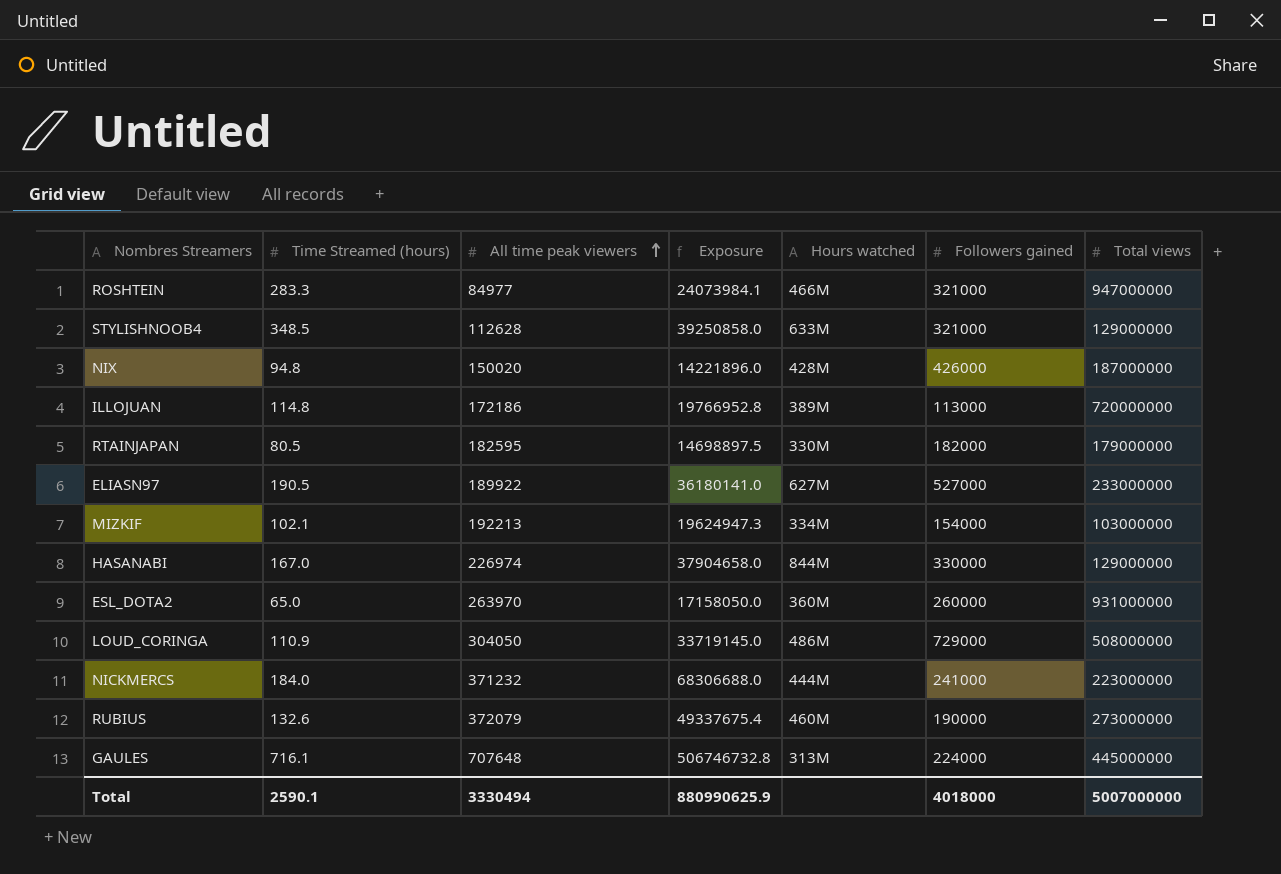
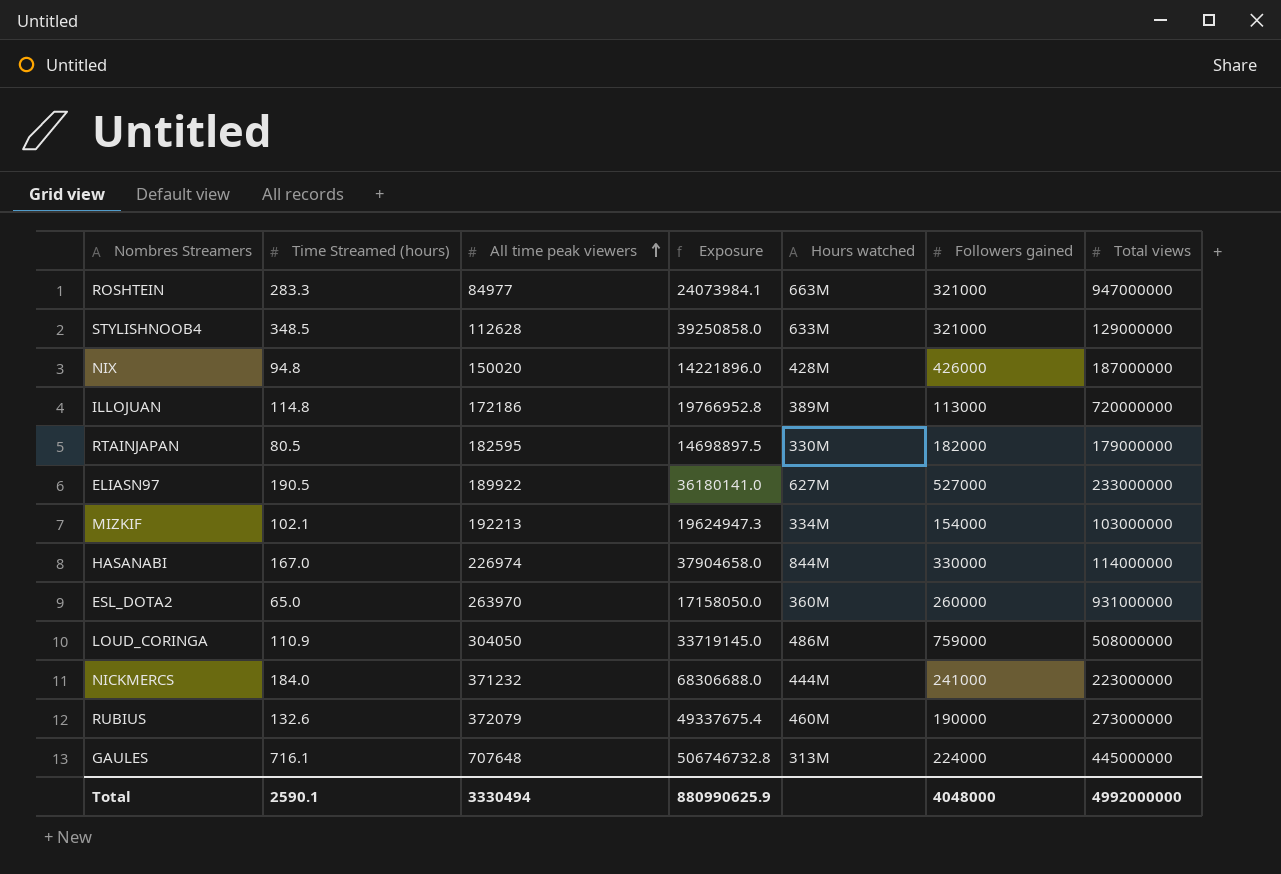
ROSHTEIN | Hours watched: 466M -> 663M
HASANABI | Total views: 129000000 -> 114000000
LOUD_CORINGA | Followers gained: 729000 -> 759000
Total | Followers gained: 4018000 -> 4048000
Total | Total views: 5007000000 -> 4992000000

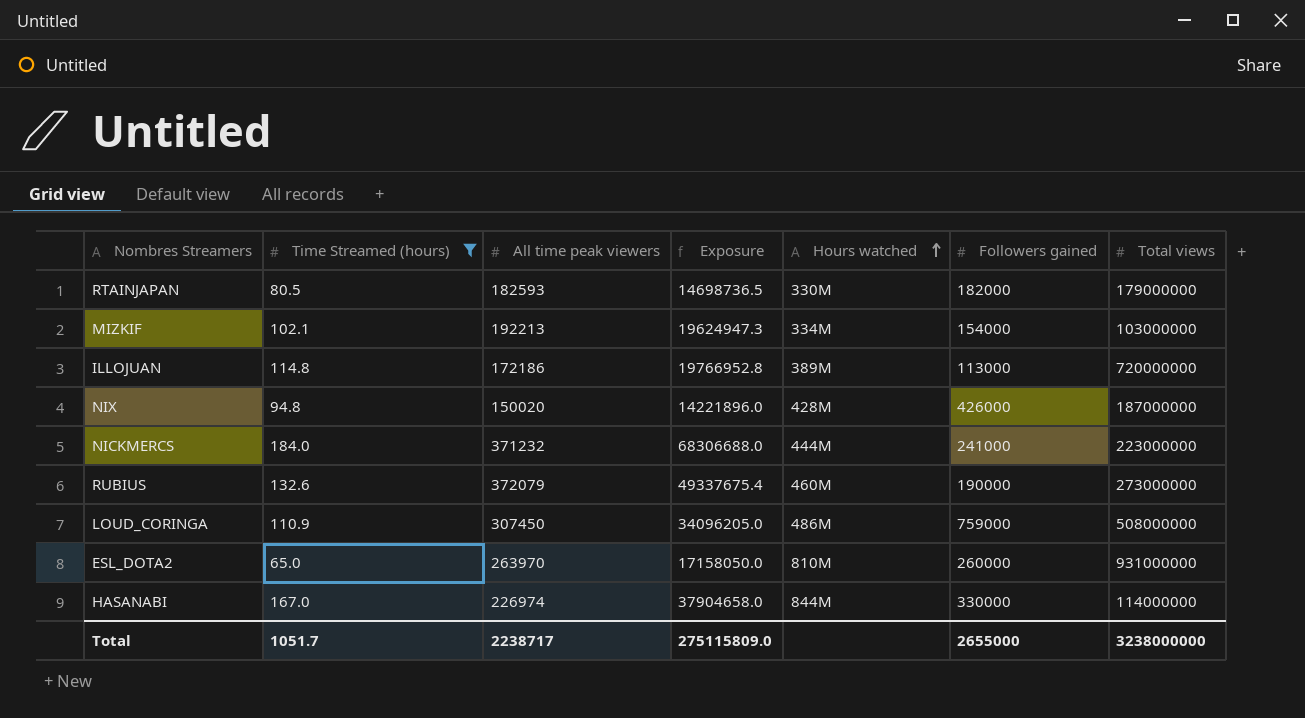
filter: none -> Time Streamed (hours) <= 184.0
row order: All time peak viewers ascending -> Hours watched ascending
RTAINJAPAN | All time peak viewers: 182595 -> 182593
RTAINJAPAN | Exposure: 14698897.5 -> 14698736.5
LOUD_CORINGA | All time peak viewers: 304050 -> 307450
LOUD_CORINGA | Exposure: 33719145.0 -> 34096205.0
ESL_DOTA2 | Hours watched: 360M -> 810M
Total | Time Streamed (hours): 2590.1 -> 1051.7
Total | All time peak viewers: 3330494 -> 2238717
Total | Exposure: 880990625.9 -> 275115809.0
Total | Followers gained: 4048000 -> 2655000
Total | Total views: 4992000000 -> 3238000000

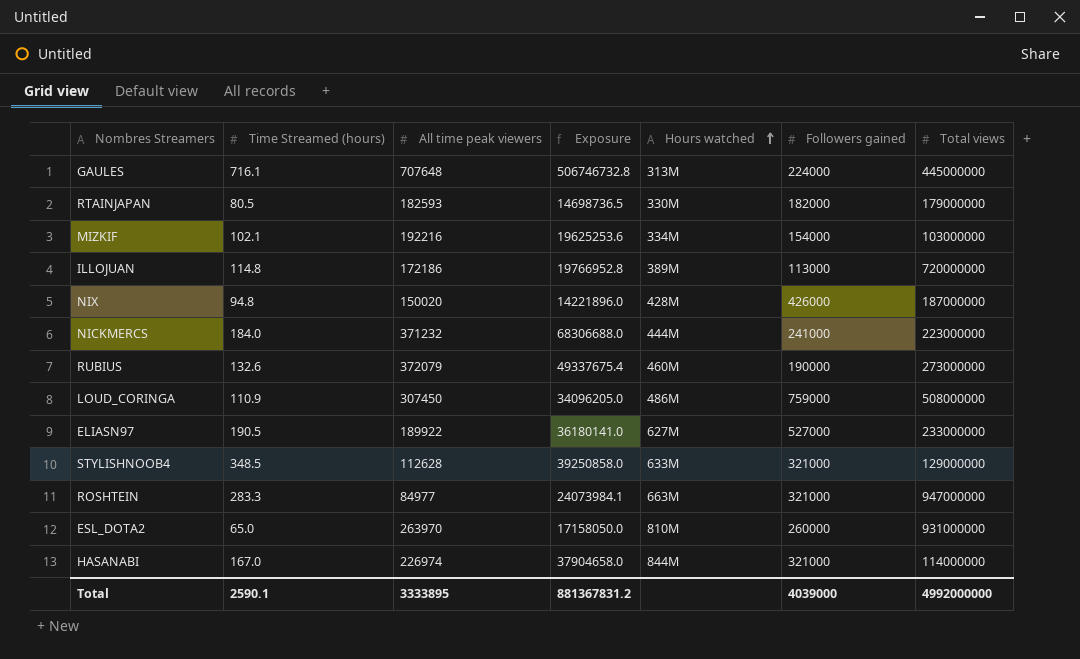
filter: Time Streamed (hours) <= 184.0 -> none
MIZKIF | All time peak viewers: 192213 -> 192216
MIZKIF | Exposure: 19624947.3 -> 19625253.6
HASANABI | Followers gained: 330000 -> 321000
Total | Time Streamed (hours): 1051.7 -> 2590.1
Total | All time peak viewers: 2238717 -> 3333895
Total | Exposure: 275115809.0 -> 881367831.2
Total | Followers gained: 2655000 -> 4039000
Total | Total views: 3238000000 -> 4992000000

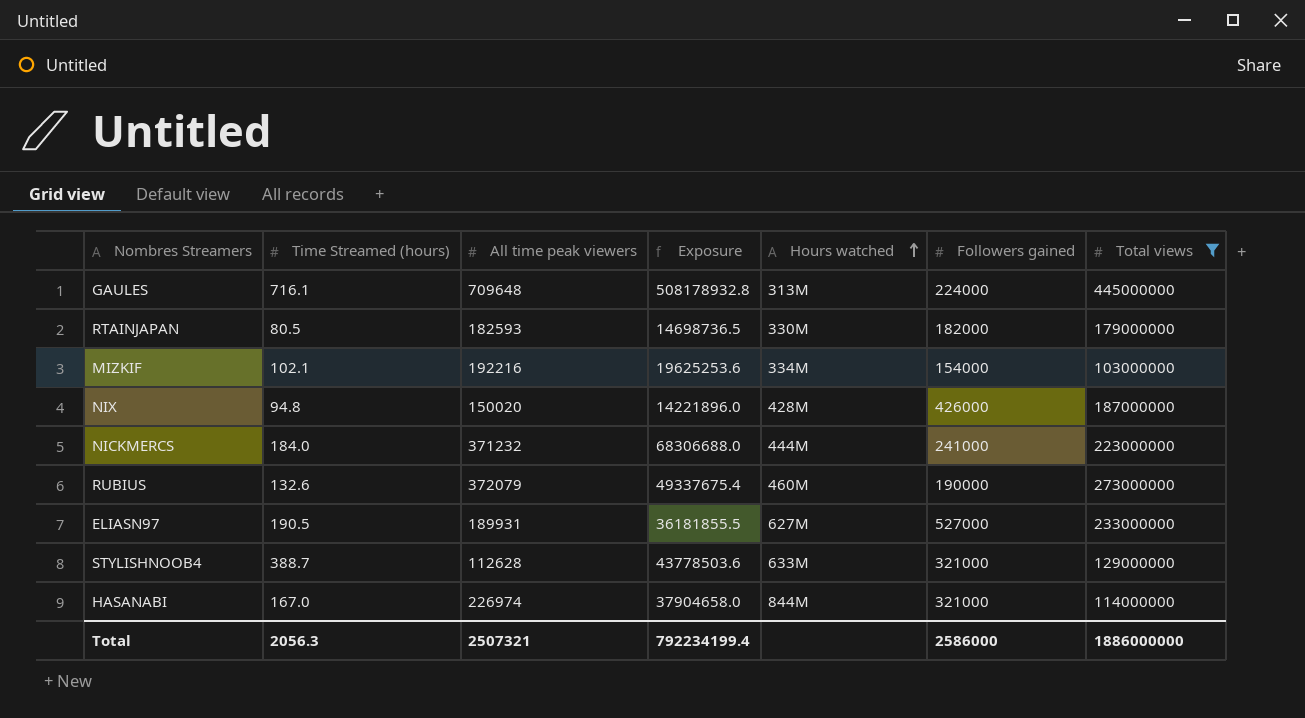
filter: none -> Total views <= 445000000
GAULES | All time peak viewers: 707648 -> 709648
GAULES | Exposure: 506746732.8 -> 508178932.8
ELIASN97 | All time peak viewers: 189922 -> 189931
ELIASN97 | Exposure: 36180141.0 -> 36181855.5
STYLISHNOOB4 | Time Streamed (hours): 348.5 -> 388.7
STYLISHNOOB4 | Exposure: 39250858.0 -> 43778503.6
Total | Time Streamed (hours): 2590.1 -> 2056.3
Total | All time peak viewers: 3333895 -> 2507321
Total | Exposure: 881367831.2 -> 792234199.4
Total | Followers gained: 4039000 -> 2586000
Total | Total views: 4992000000 -> 1886000000

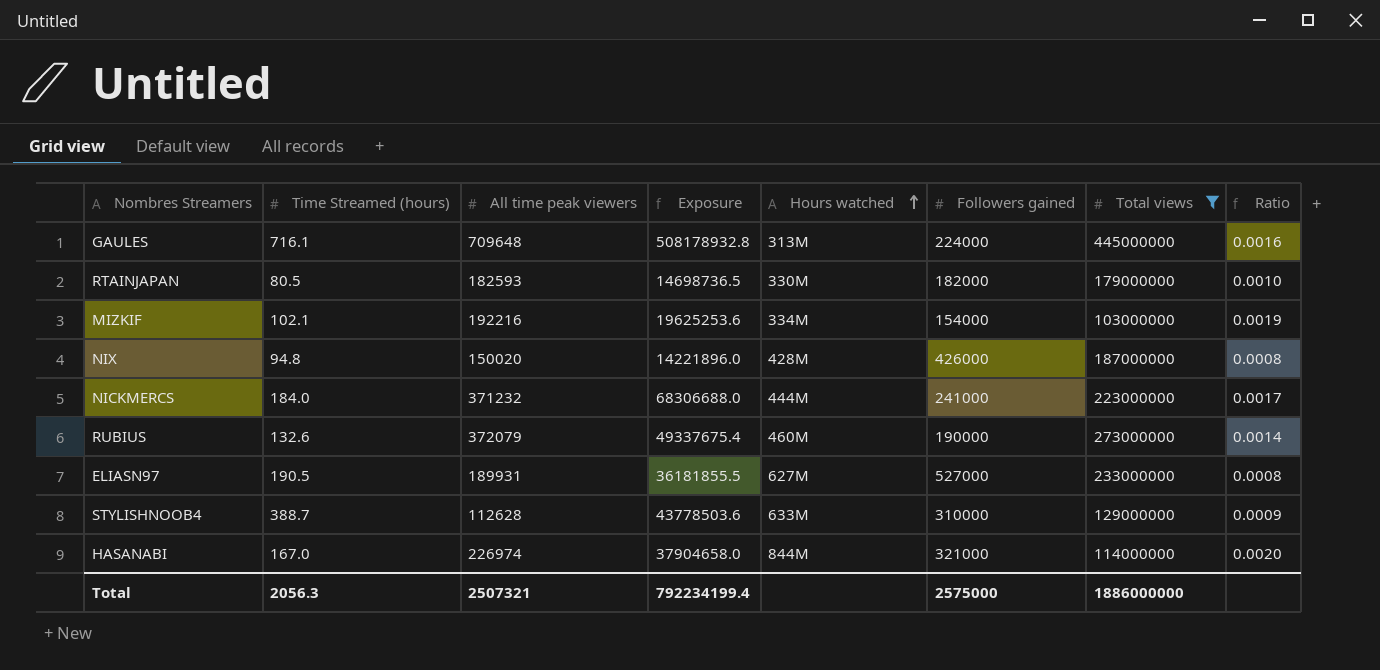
column Ratio | formula: none -> [All time peak viewers] / [Total views]
STYLISHNOOB4 | Followers gained: 321000 -> 310000
Total | Followers gained: 2586000 -> 2575000

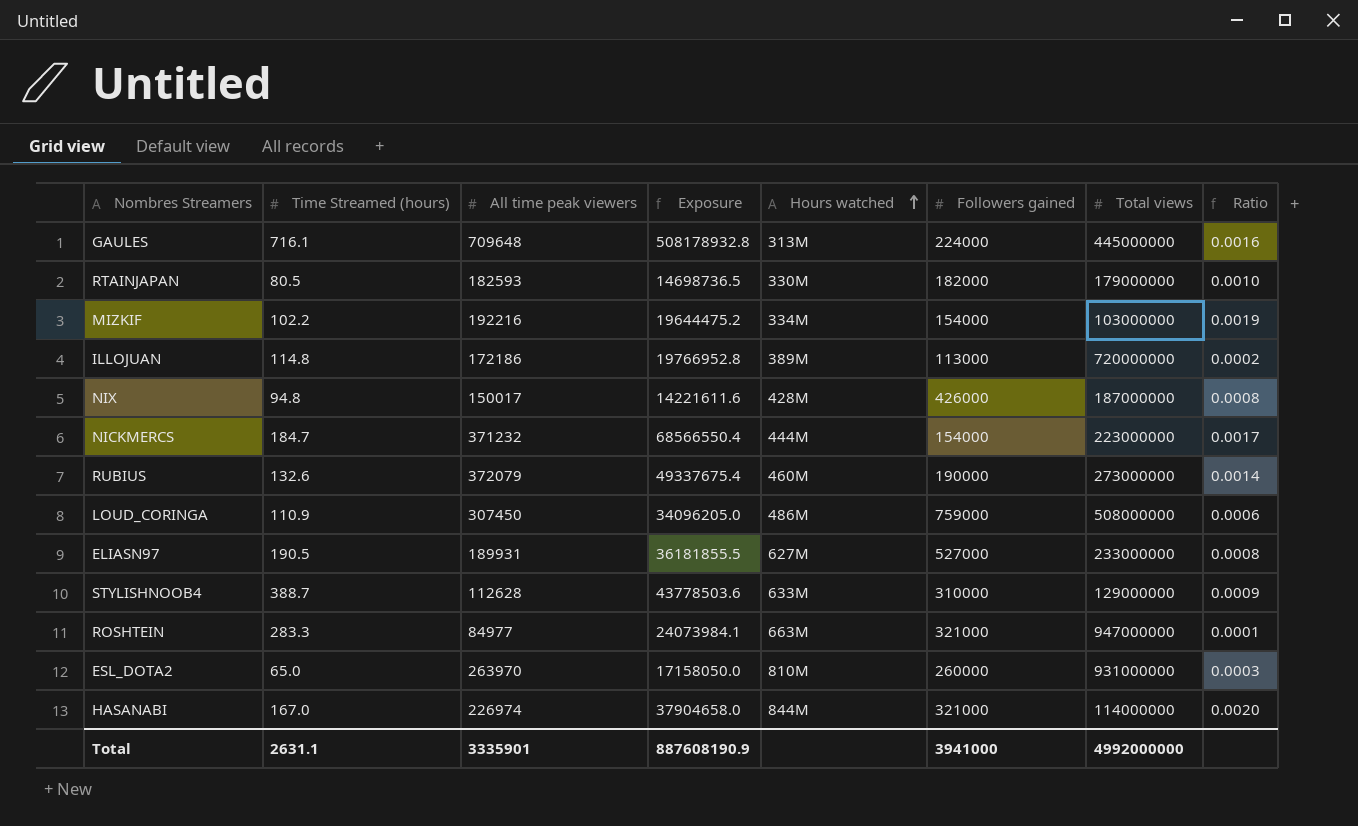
filter: Total views <= 445000000 -> none
MIZKIF | Time Streamed (hours): 102.1 -> 102.2
MIZKIF | Exposure: 19625253.6 -> 19644475.2
NIX | All time peak viewers: 150020 -> 150017
NIX | Exposure: 14221896.0 -> 14221611.6
NICKMERCS | Time Streamed (hours): 184.0 -> 184.7
NICKMERCS | Exposure: 68306688.0 -> 68566550.4
NICKMERCS | Followers gained: 241000 -> 154000
Total | Time Streamed (hours): 2056.3 -> 2631.1
Total | All time peak viewers: 2507321 -> 3335901
Total | Exposure: 792234199.4 -> 887608190.9
Total | Followers gained: 2575000 -> 3941000
Total | Total views: 1886000000 -> 4992000000

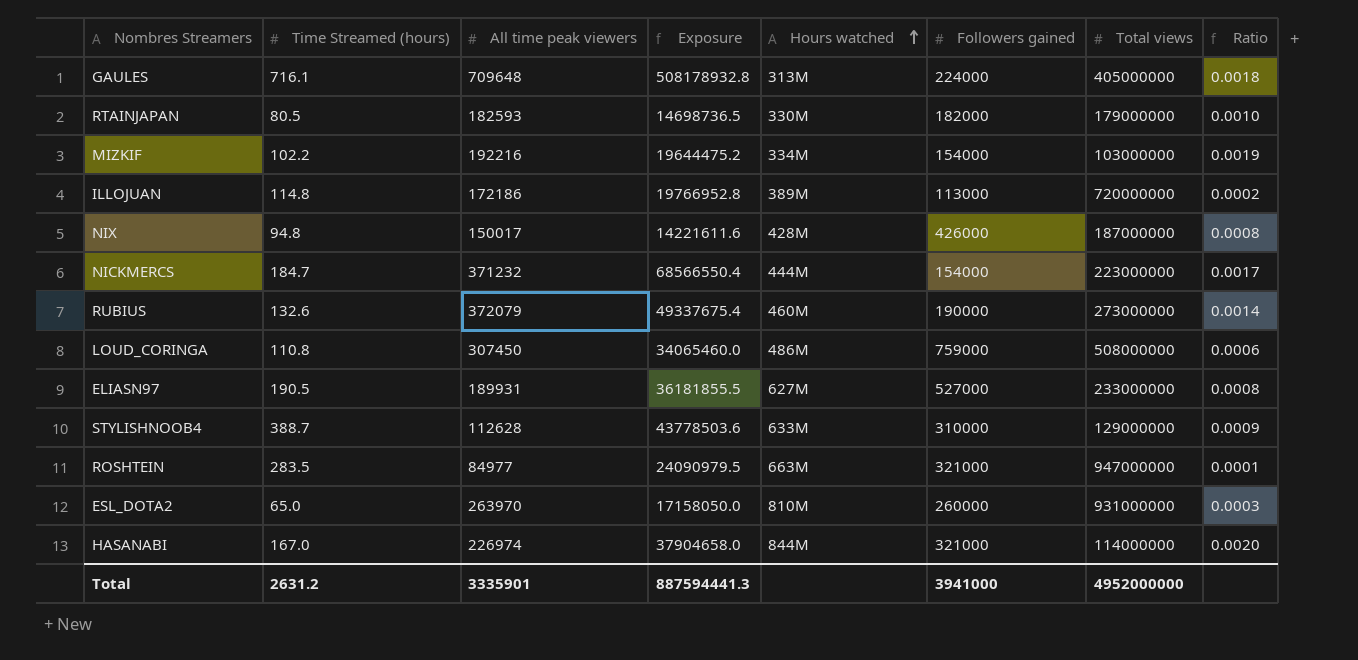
GAULES | Total views: 445000000 -> 405000000
GAULES | Ratio: 0.0016 -> 0.0018
LOUD_CORINGA | Time Streamed (hours): 110.9 -> 110.8
LOUD_CORINGA | Exposure: 34096205.0 -> 34065460.0
ROSHTEIN | Time Streamed (hours): 283.3 -> 283.5
ROSHTEIN | Exposure: 24073984.1 -> 24090979.5
Total | Time Streamed (hours): 2631.1 -> 2631.2
Total | Exposure: 887608190.9 -> 887594441.3
Total | Total views: 4992000000 -> 4952000000

